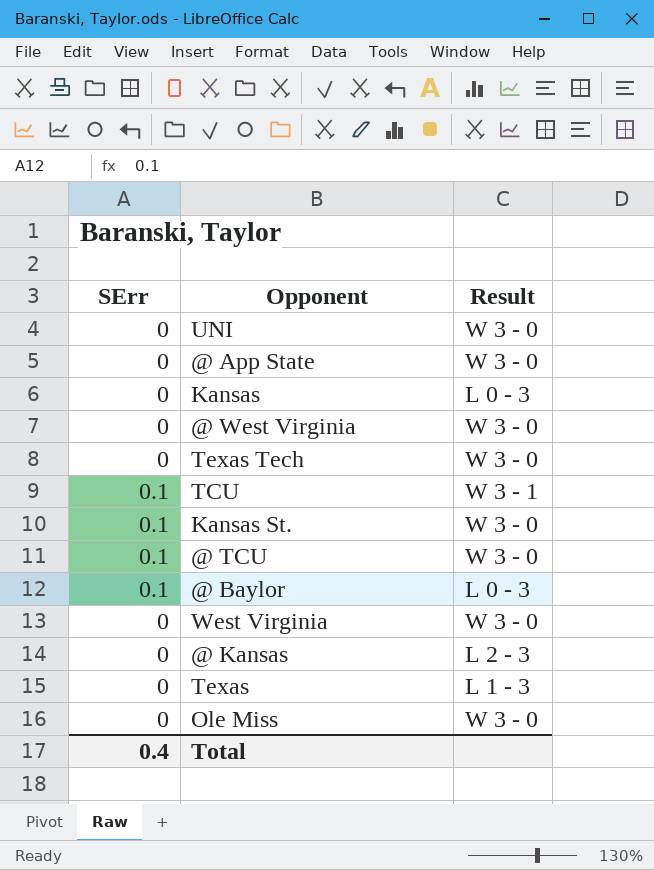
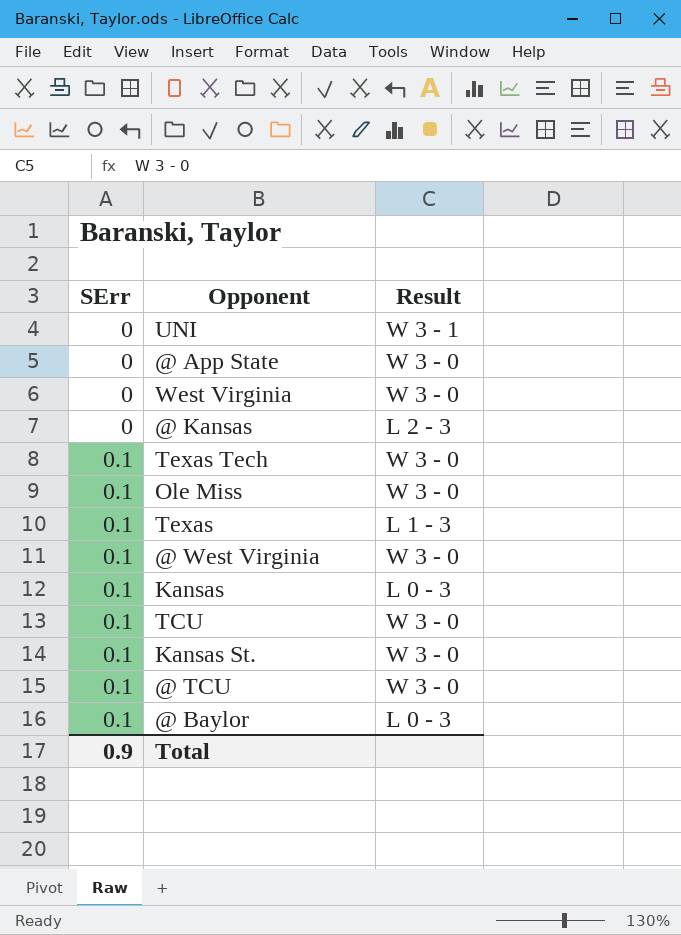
row order: none -> SErr ascending
UNI | Result: W 3 - 0 -> W 3 - 1
Texas Tech | SErr: 0 -> 0.1
Ole Miss | SErr: 0 -> 0.1
Texas | SErr: 0 -> 0.1
@ West Virginia | SErr: 0 -> 0.1
Kansas | SErr: 0 -> 0.1
TCU | Result: W 3 - 1 -> W 3 - 0
Total | SErr: 0.4 -> 0.9

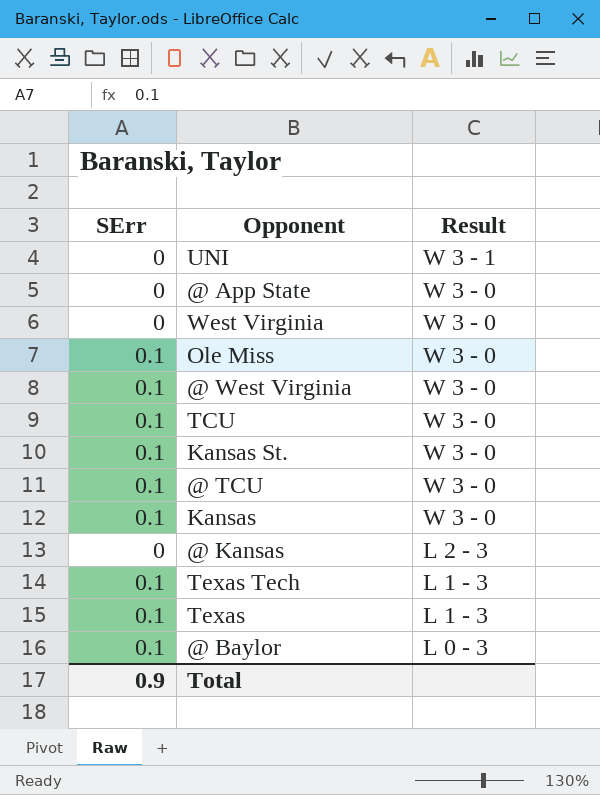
row order: SErr ascending -> Result descending
Kansas | Result: L 0 - 3 -> W 3 - 0
Texas Tech | Result: W 3 - 0 -> L 1 - 3

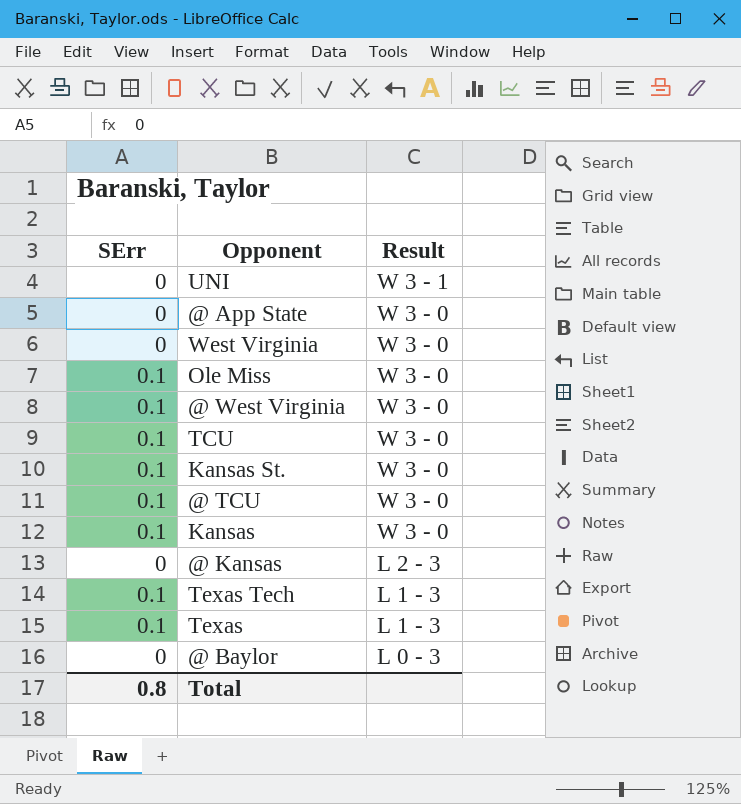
@ Baylor | SErr: 0.1 -> 0
Total | SErr: 0.9 -> 0.8

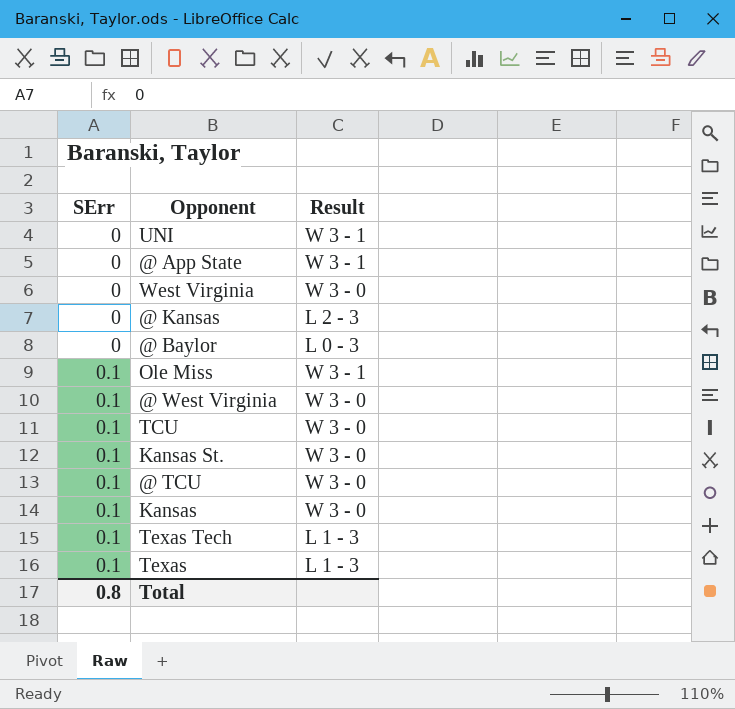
row order: Result descending -> SErr ascending
@ App State | Result: W 3 - 0 -> W 3 - 1
Ole Miss | Result: W 3 - 0 -> W 3 - 1

